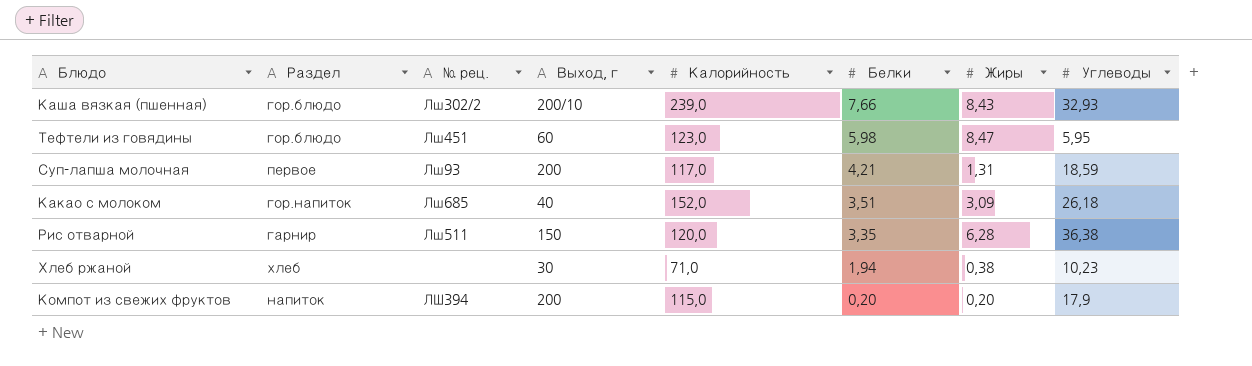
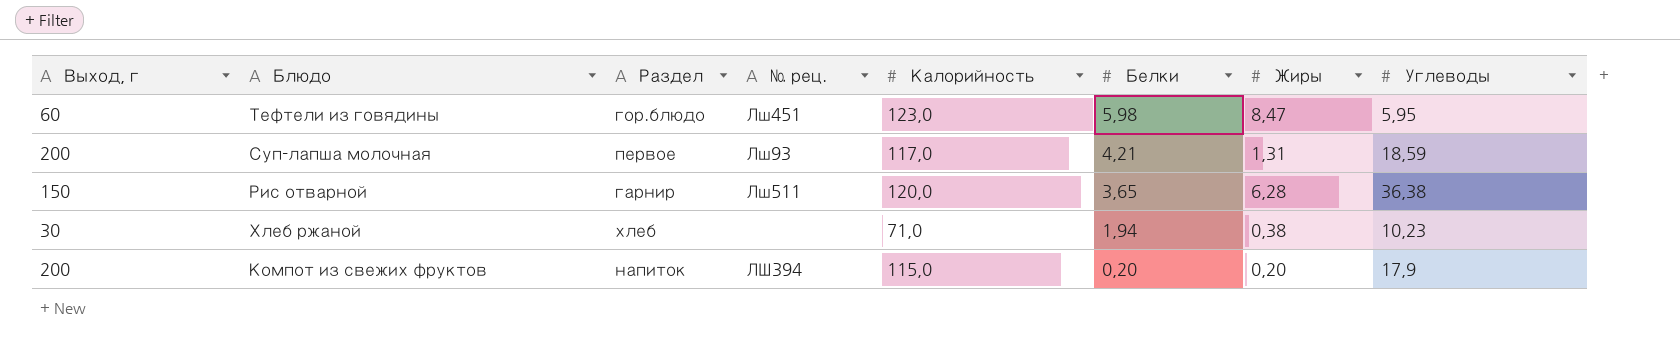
column Выход, г | position: 4 -> 1
row Каша вязкая (пшенная): гор.блюдо | Лш302/2 | 200/10 | 239,0 | 7,66 | 8,43 | 32,93 -> none
row Какао с молоком: гор.напиток | Лш685 | 40 | 152,0 | 3,51 | 3,09 | 26,18 -> none
Рис отварной | Белки: 3,35 -> 3,65

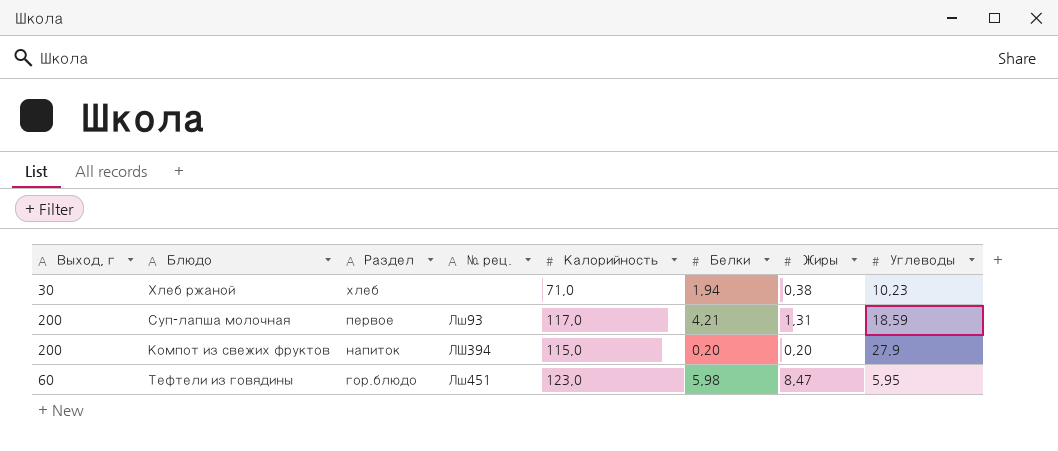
row order: Белки descending -> Раздел descending
row Рис отварной: 150 | гарнир | Лш511 | 120,0 | 3,65 | 6,28 | 36,38 -> none
Компот из свежих фруктов | Углеводы: 17,9 -> 27,9

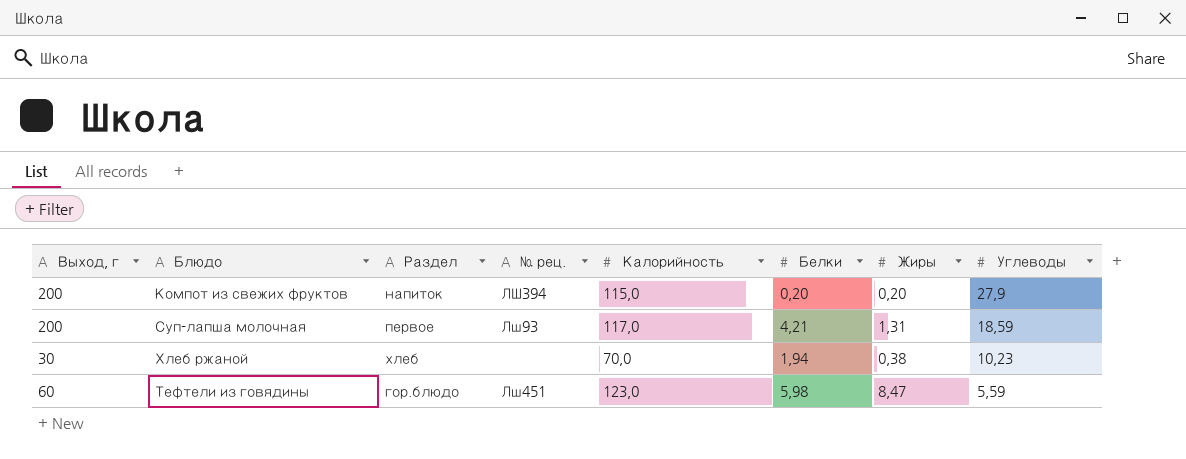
row order: Раздел descending -> Углеводы descending
Хлеб ржаной | Калорийность: 71,0 -> 70,0
Тефтели из говядины | Углеводы: 5,95 -> 5,59

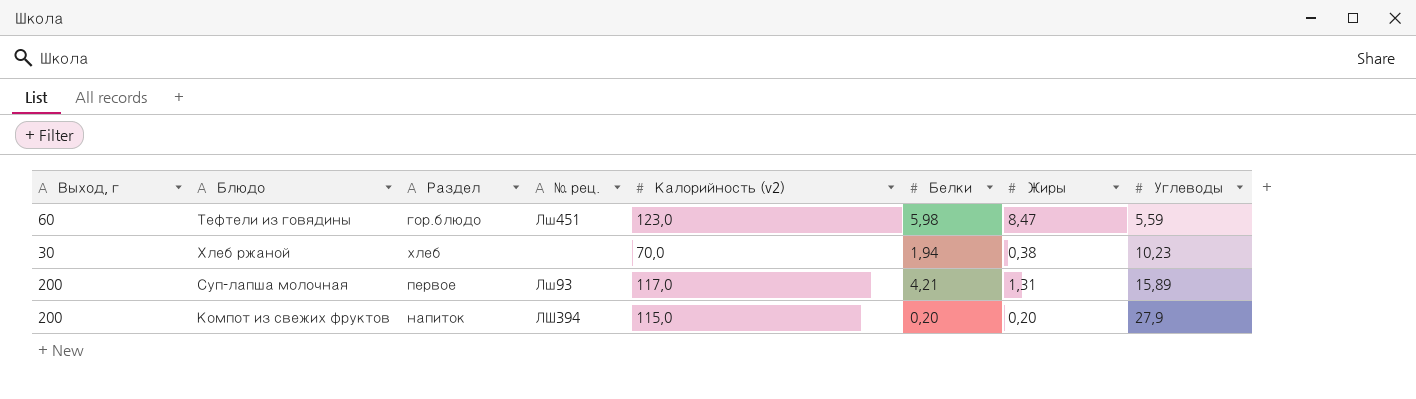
row order: Углеводы descending -> Углеводы ascending
column name: Калорийность -> Калорийность (v2)
Суп-лапша молочная | Углеводы: 18,59 -> 15,89

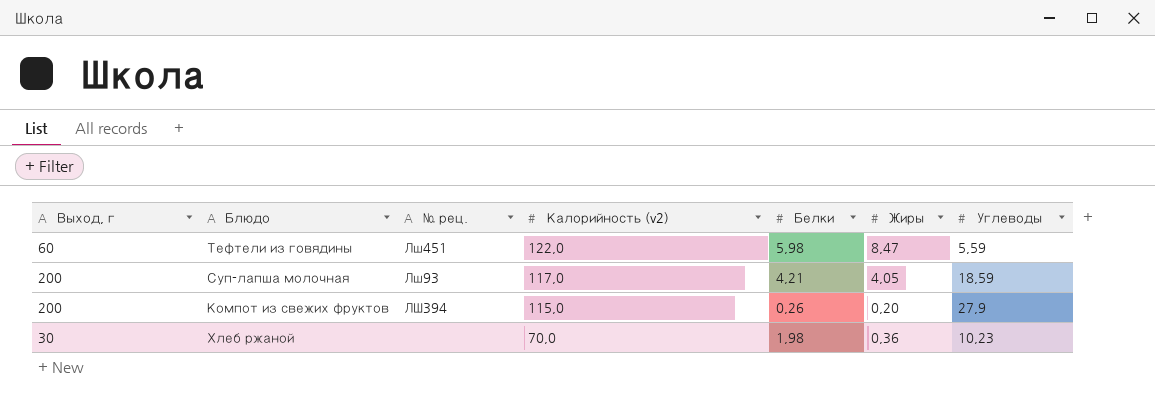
row order: Углеводы ascending -> Калорийность (v2) descending
column Раздел | position: 3 -> none
Тефтели из говядины | Калорийность (v2): 123,0 -> 122,0
Суп-лапша молочная | Жиры: 1,31 -> 4,05
Суп-лапша молочная | Углеводы: 15,89 -> 18,59
Компот из свежих фруктов | Белки: 0,20 -> 0,26
Хлеб ржаной | Белки: 1,94 -> 1,98
Хлеб ржаной | Жиры: 0,38 -> 0,36

